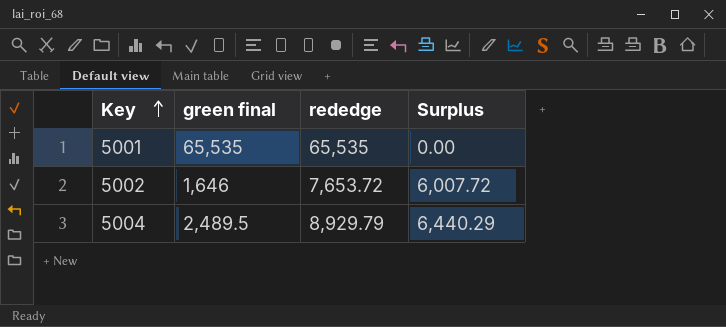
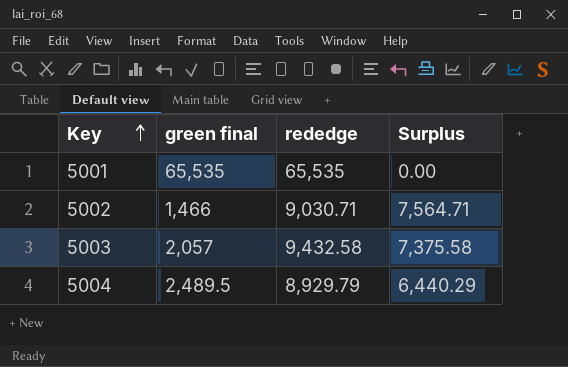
5002 | green final: 1,646 -> 1,466
5002 | rededge: 7,653.72 -> 9,030.71
5002 | Surplus: 6,007.72 -> 7,564.71
row 5003: none -> 2,057 | 9,432.58 | 7,375.58

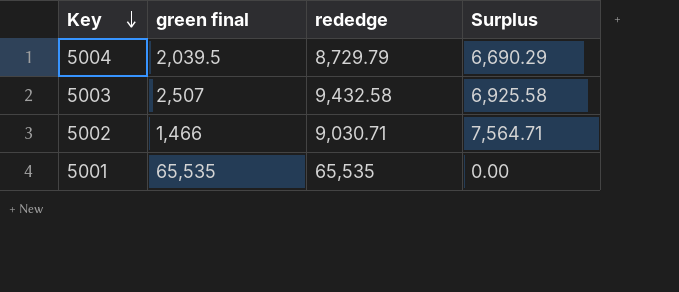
row order: Key ascending -> Key descending
5004 | green final: 2,489.5 -> 2,039.5
5004 | rededge: 8,929.79 -> 8,729.79
5004 | Surplus: 6,440.29 -> 6,690.29
5003 | green final: 2,057 -> 2,507
5003 | Surplus: 7,375.58 -> 6,925.58

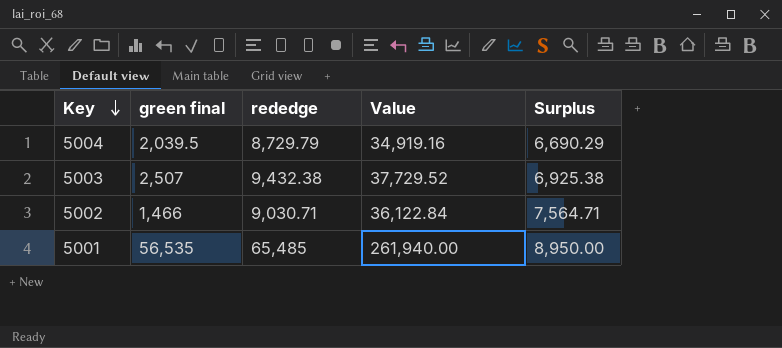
column Value | formula: none -> [rededge] * 4
5003 | rededge: 9,432.58 -> 9,432.38
5003 | Surplus: 6,925.58 -> 6,925.38
5001 | green final: 65,535 -> 56,535
5001 | rededge: 65,535 -> 65,485
5001 | Surplus: 0.00 -> 8,950.00

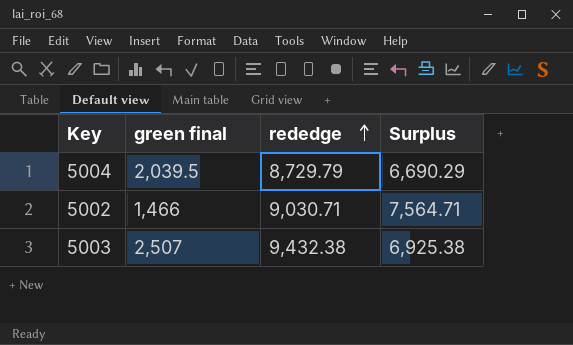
row order: Key descending -> rededge ascending
column Value | formula: [rededge] * 4 -> none
row 5001: 56,535 | 65,485 | 261,940.00 | 8,950.00 -> none

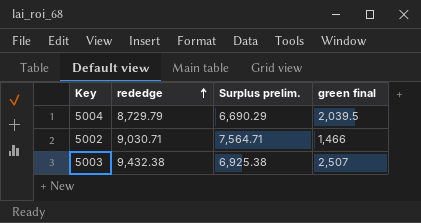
column name: Surplus -> Surplus prelim.
column green final | position: 2 -> 4

